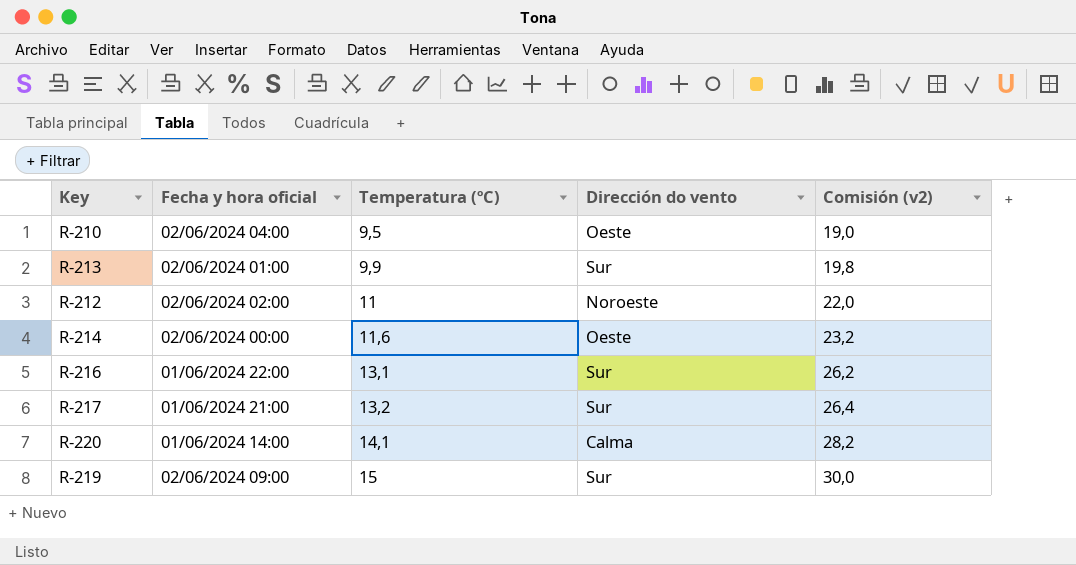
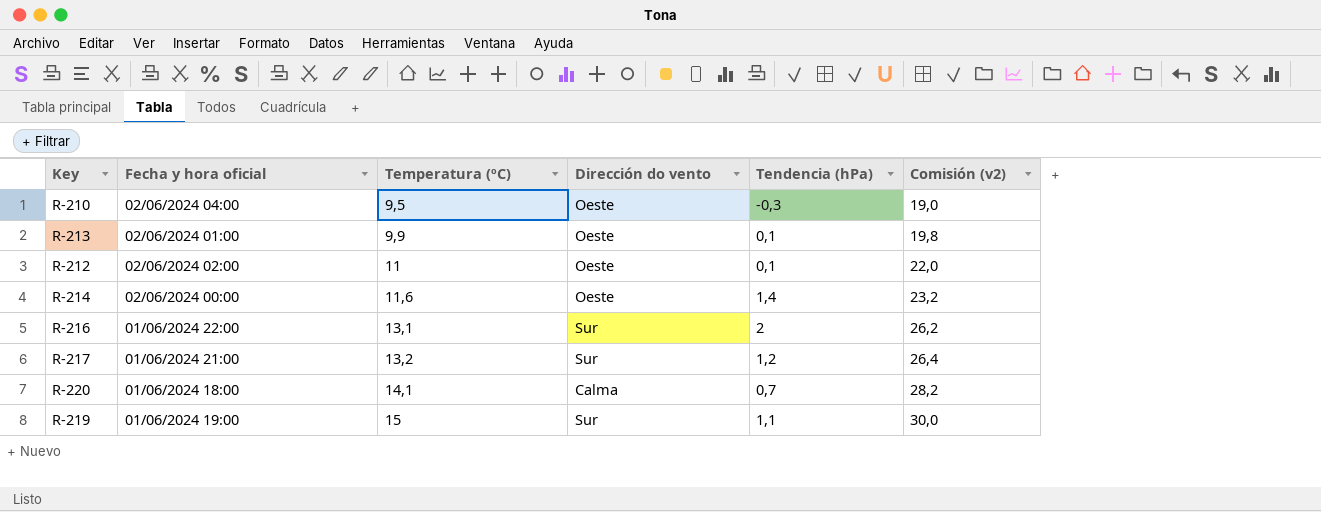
column Tendencia (hPa) | position: none -> 5
R-213 | Dirección do vento: Sur -> Oeste
R-212 | Dirección do vento: Noroeste -> Oeste
R-220 | Fecha y hora oficial: 01/06/2024 14:00 -> 01/06/2024 18:00
R-219 | Fecha y hora oficial: 02/06/2024 09:00 -> 01/06/2024 19:00

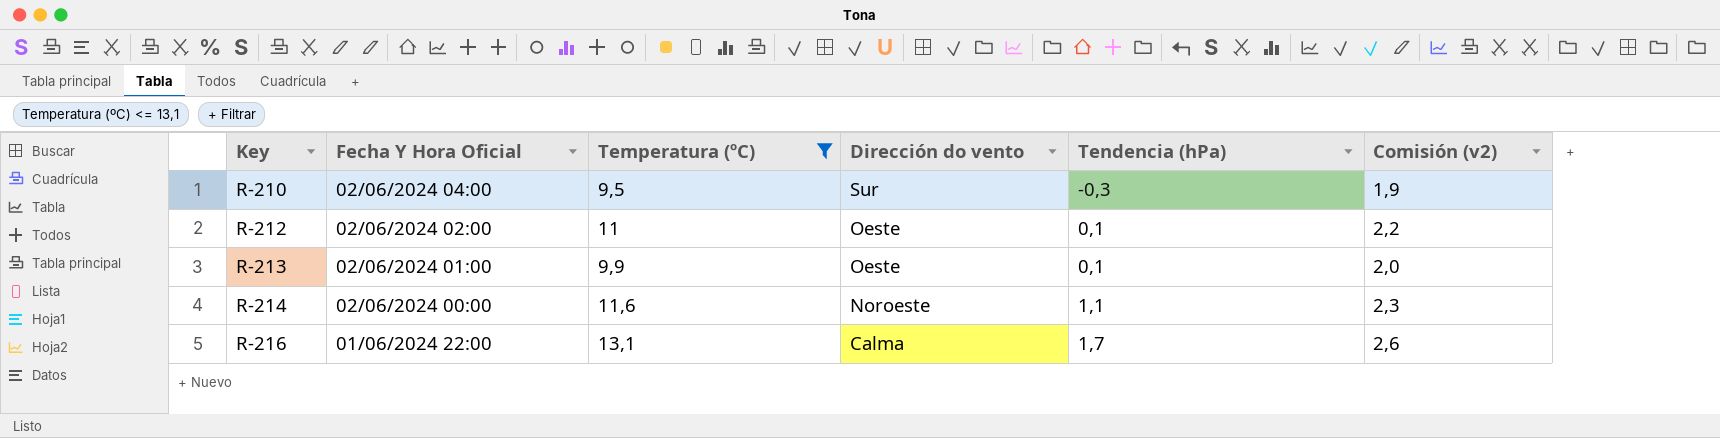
filter: none -> Temperatura (ºC) <= 13,1
row order: Temperatura (ºC) ascending -> Key ascending
column name: Fecha y hora oficial -> Fecha Y Hora Oficial
column Comisión (v2) | formula: [Temperatura (ºC)] * 2 -> [Temperatura (ºC)] * 0,2
R-210 | Dirección do vento: Oeste -> Sur
R-214 | Dirección do vento: Oeste -> Noroeste
R-214 | Tendencia (hPa): 1,4 -> 1,1
R-216 | Dirección do vento: Sur -> Calma
R-216 | Tendencia (hPa): 2 -> 1,7

